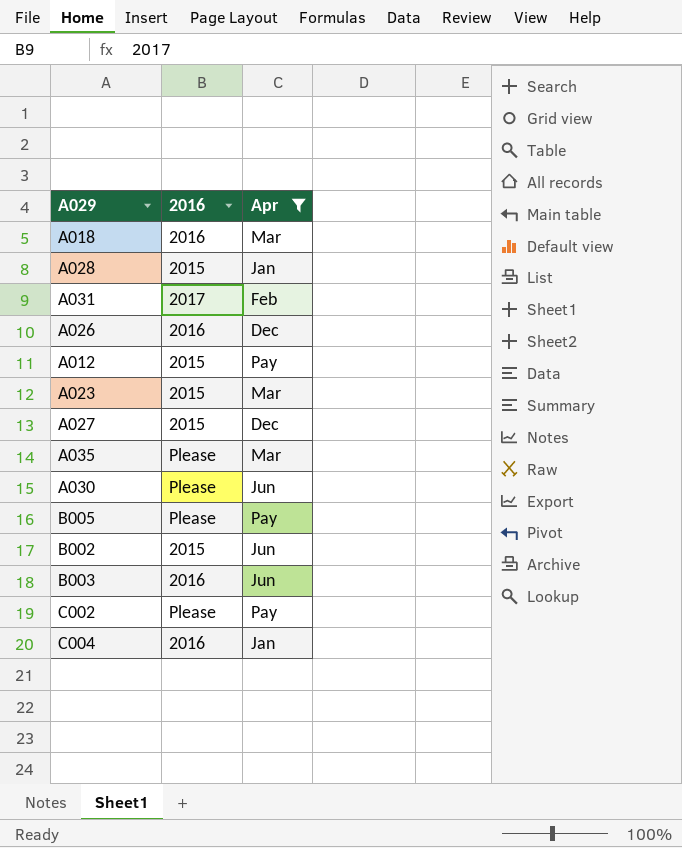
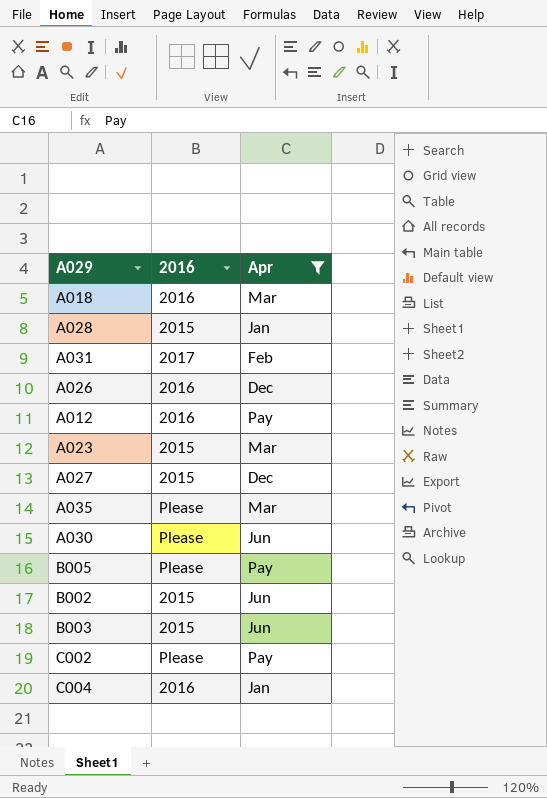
A012 | 2016: 2015 -> 2016
B003 | 2016: 2016 -> 2015

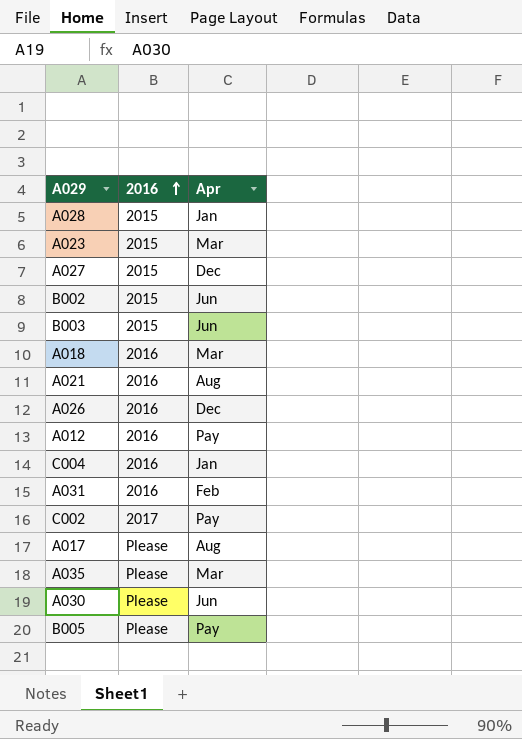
filter: Apr != Aug -> none
row order: none -> 2016 ascending
A031 | 2016: 2017 -> 2016
C002 | 2016: Please -> 2017

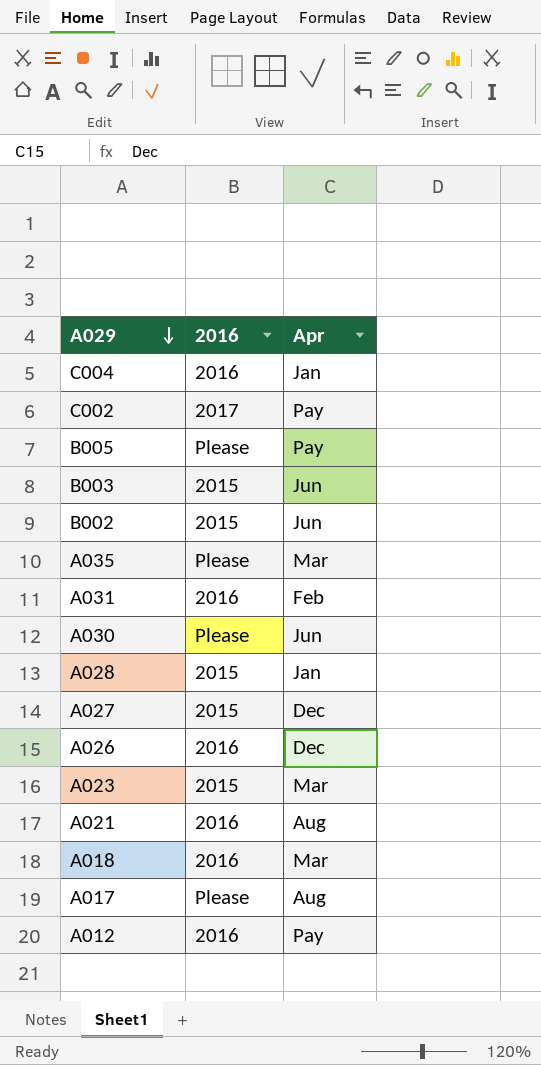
row order: 2016 ascending -> A029 descending

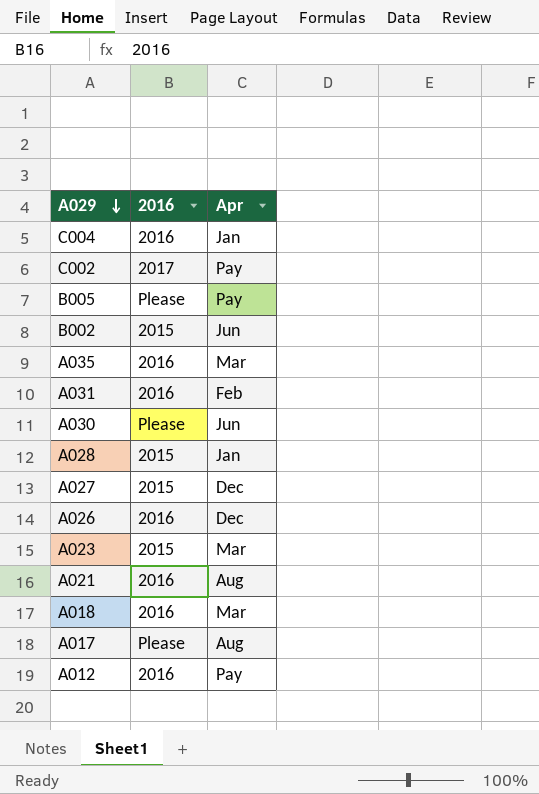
row B003: 2015 | Jun -> none
A035 | 2016: Please -> 2016

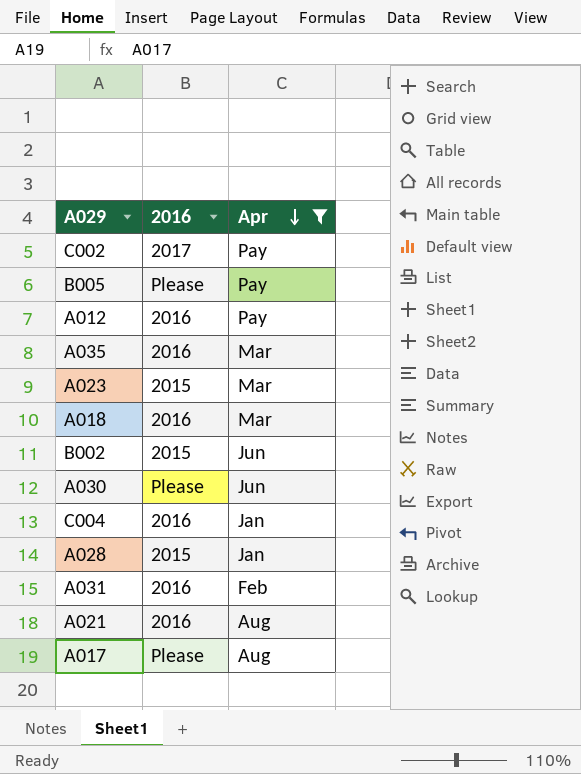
filter: none -> Apr != Dec
row order: A029 descending -> Apr descending

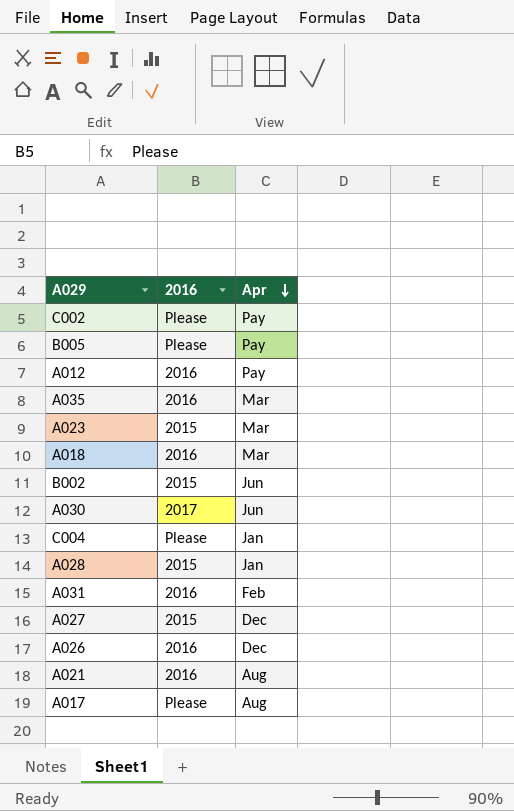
filter: Apr != Dec -> none
C002 | 2016: 2017 -> Please
A030 | 2016: Please -> 2017
C004 | 2016: 2016 -> Please

